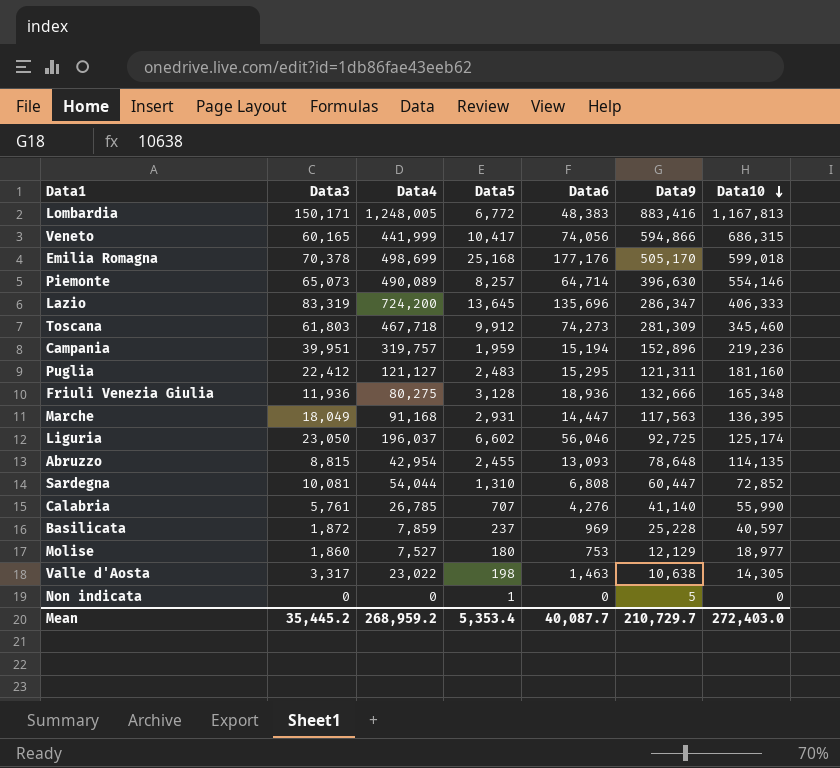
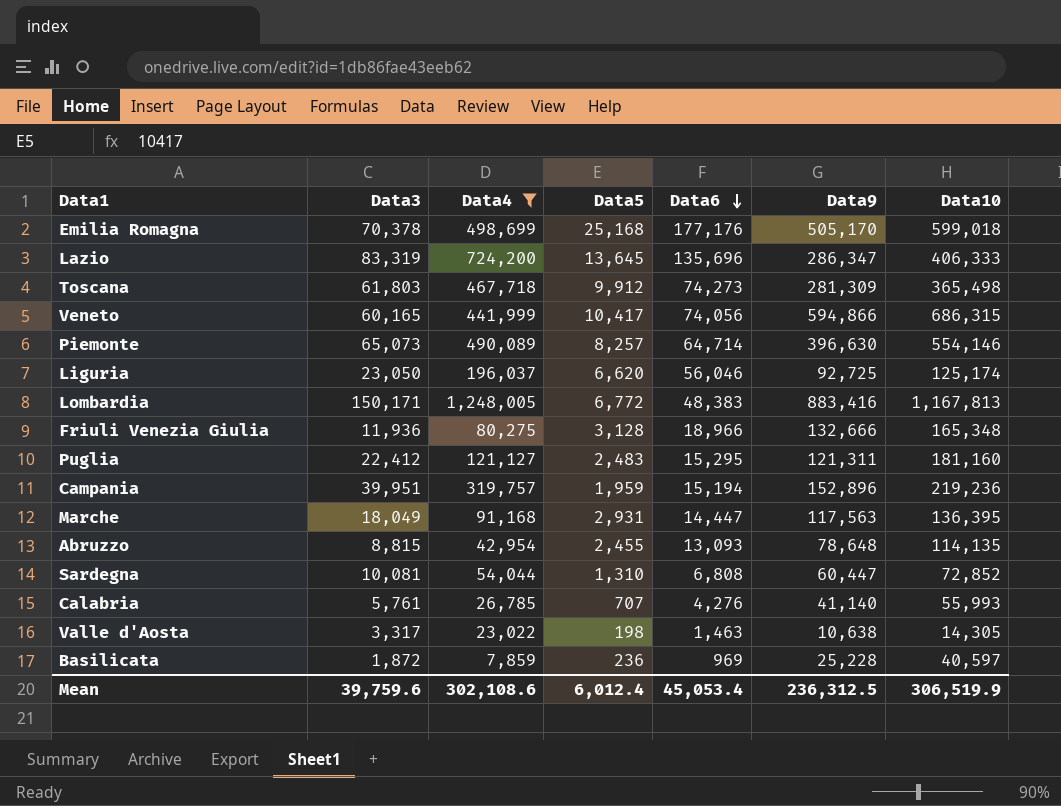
filter: none -> Data4 >= 7,859
row order: Data10 descending -> Data6 descending
Toscana | Data10: 345,460 -> 365,498
Liguria | Data5: 6,602 -> 6,620
Friuli Venezia Giulia | Data6: 18,936 -> 18,966
Calabria | Data10: 55,990 -> 55,993
Basilicata | Data5: 237 -> 236
Mean | Data3: 35,445.2 -> 39,759.6
Mean | Data4: 268,959.2 -> 302,108.6
Mean | Data5: 5,353.4 -> 6,012.4
Mean | Data6: 40,087.7 -> 45,053.4
Mean | Data9: 210,729.7 -> 236,312.5
Mean | Data10: 272,403.0 -> 306,519.9

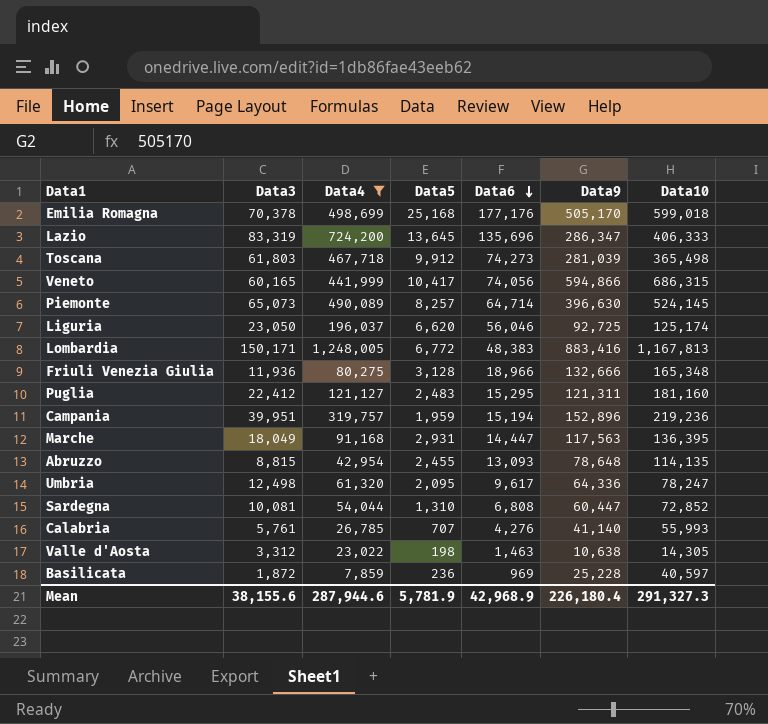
Toscana | Data9: 281,309 -> 281,039
Piemonte | Data10: 554,146 -> 524,145
row Umbria: none -> 12,498 | 61,320 | 2,095 | 9,617 | 64,336 | 78,247
Valle d'Aosta | Data3: 3,317 -> 3,312
Mean | Data3: 39,759.6 -> 38,155.6
Mean | Data4: 302,108.6 -> 287,944.6
Mean | Data5: 6,012.4 -> 5,781.9
Mean | Data6: 45,053.4 -> 42,968.9
Mean | Data9: 236,312.5 -> 226,180.4
Mean | Data10: 306,519.9 -> 291,327.3

